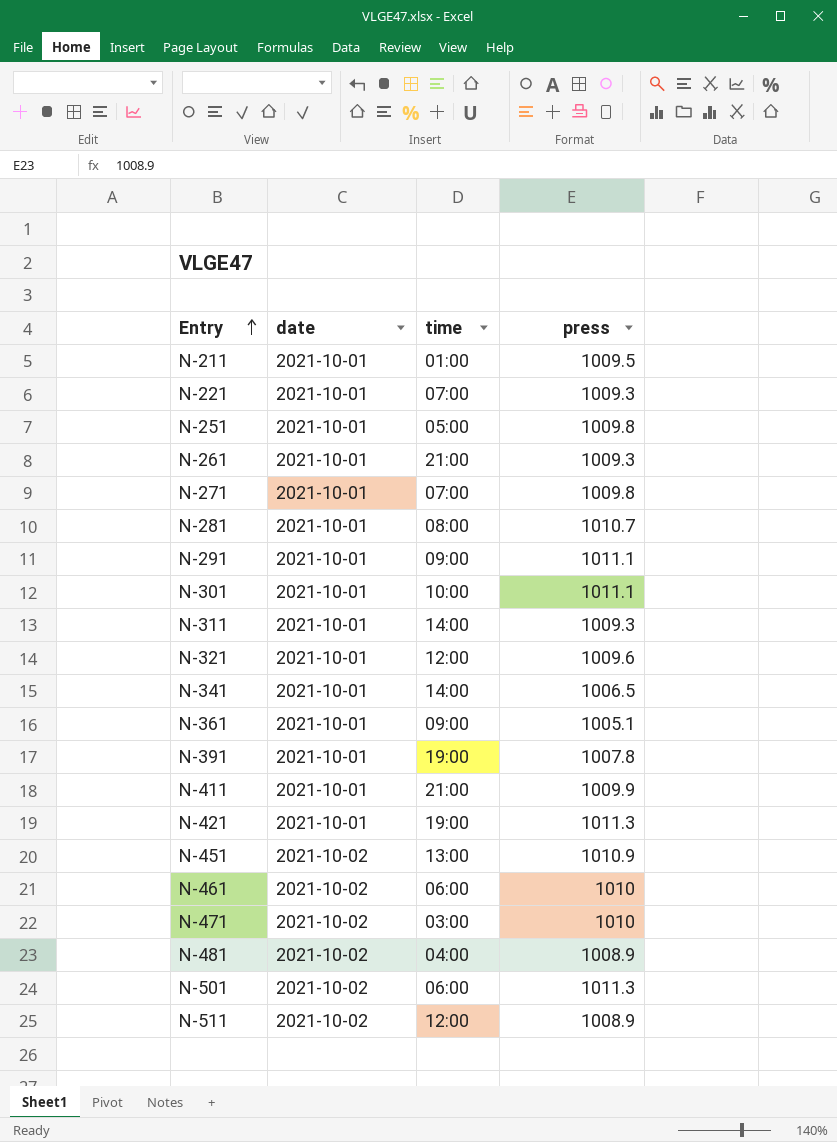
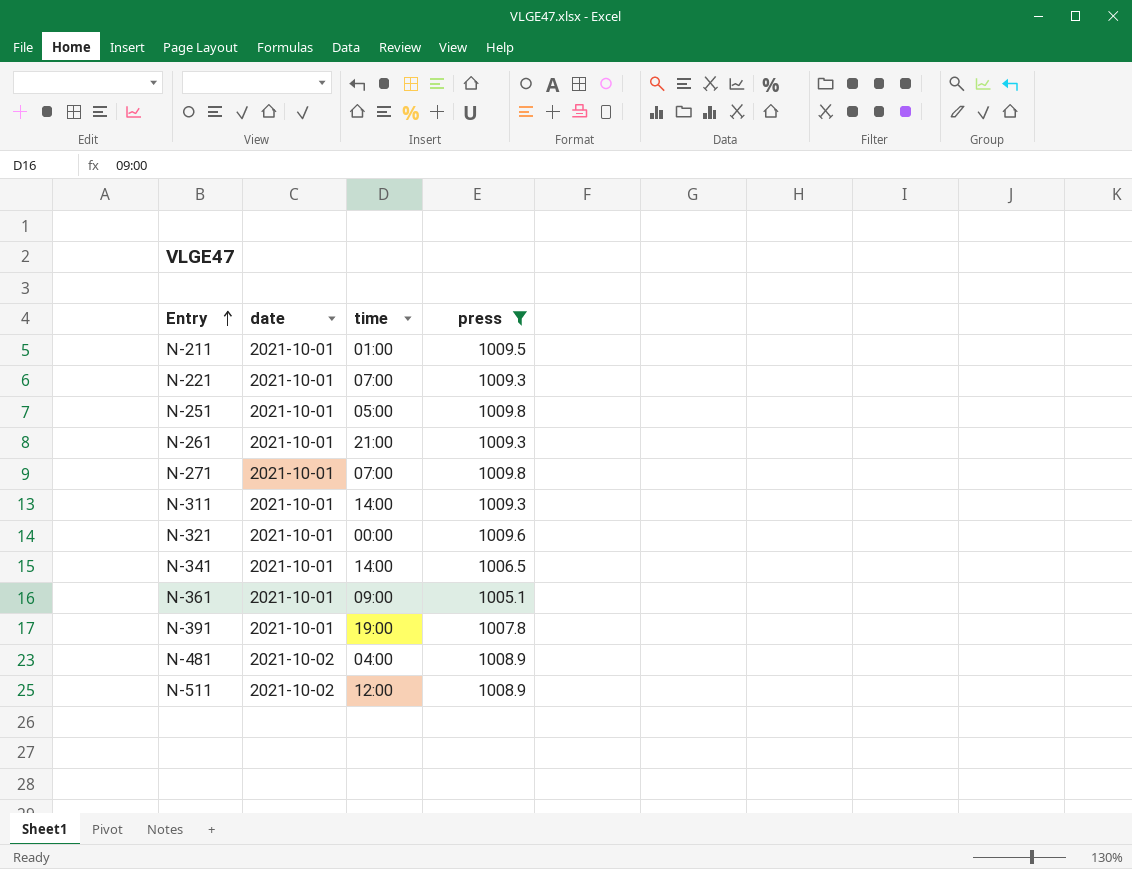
filter: none -> press <= 1009.8
N-321 | time: 12:00 -> 00:00

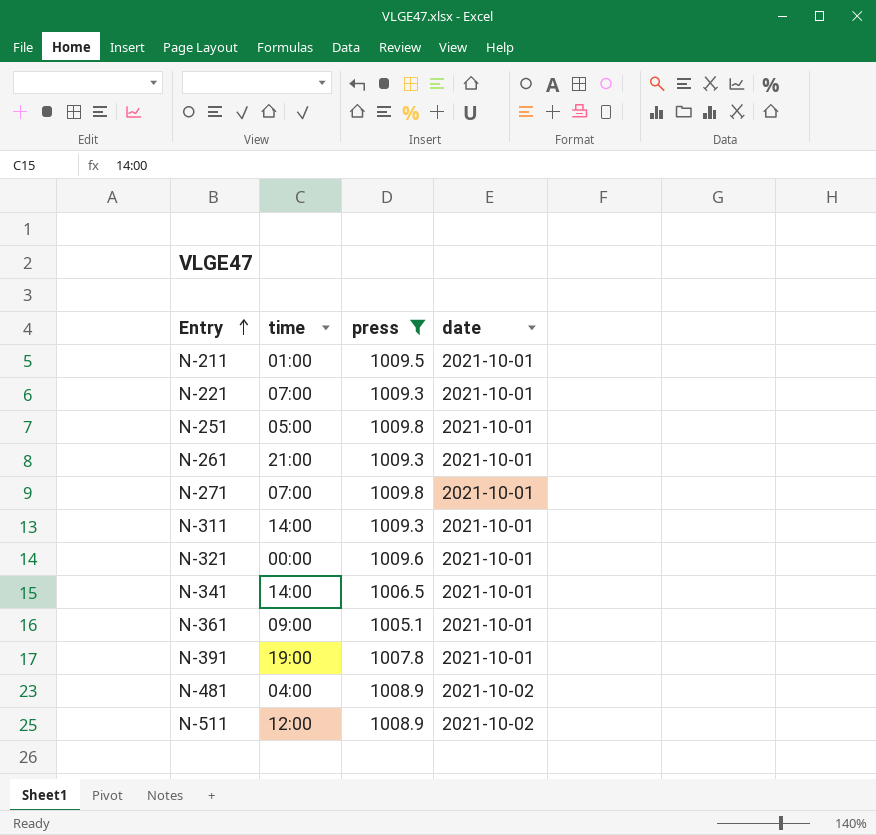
column date | position: 2 -> 4

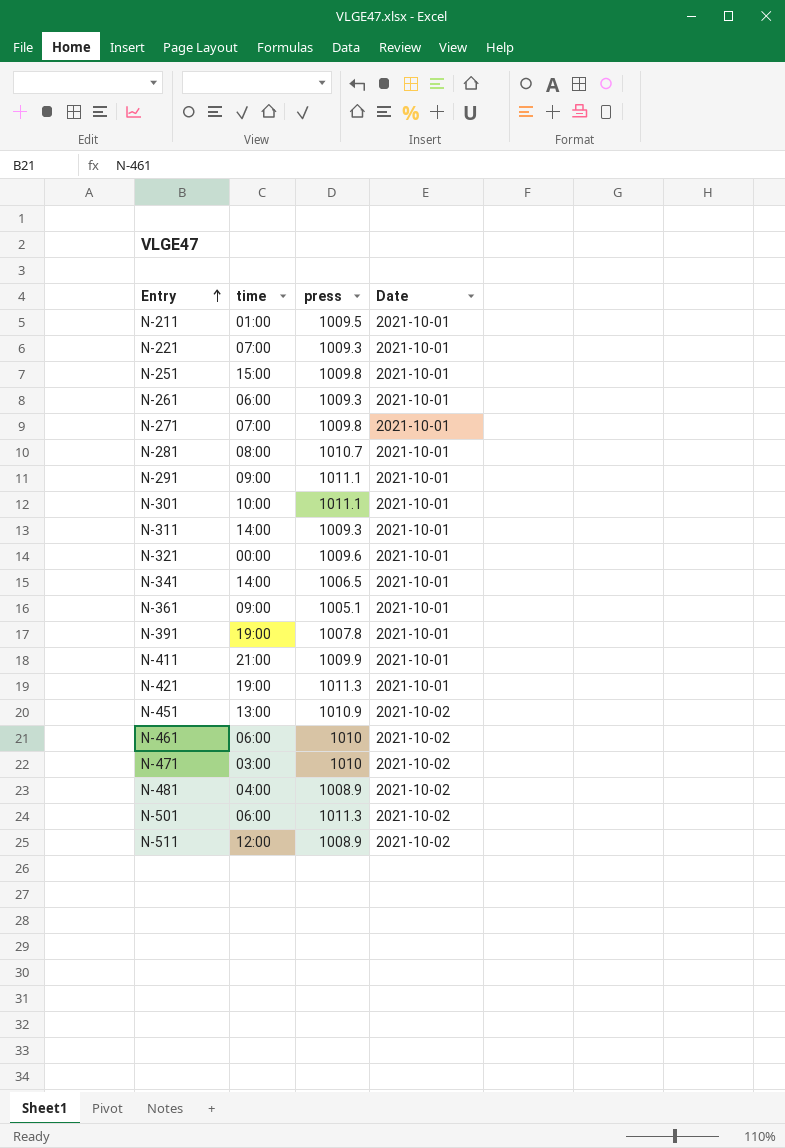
filter: press <= 1009.8 -> none
column name: date -> Date
N-251 | time: 05:00 -> 15:00
N-261 | time: 21:00 -> 06:00

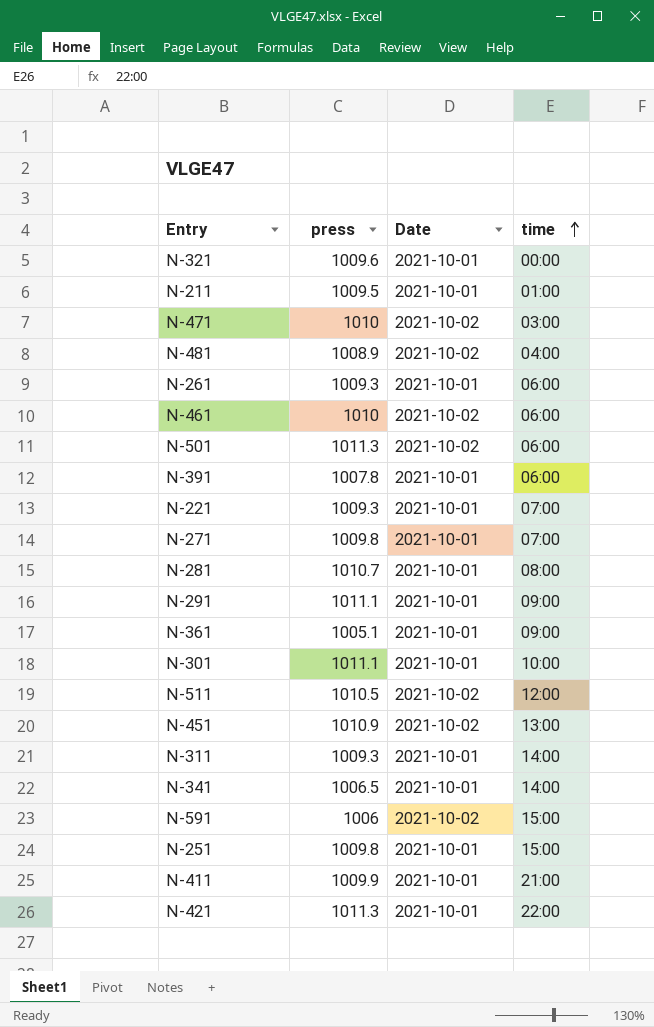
row order: Entry ascending -> time ascending
column time | position: 2 -> 4
N-391 | time: 19:00 -> 06:00
N-511 | press: 1008.9 -> 1010.5
row N-591: none -> 1006 | 2021-10-02 | 15:00
N-421 | time: 19:00 -> 22:00

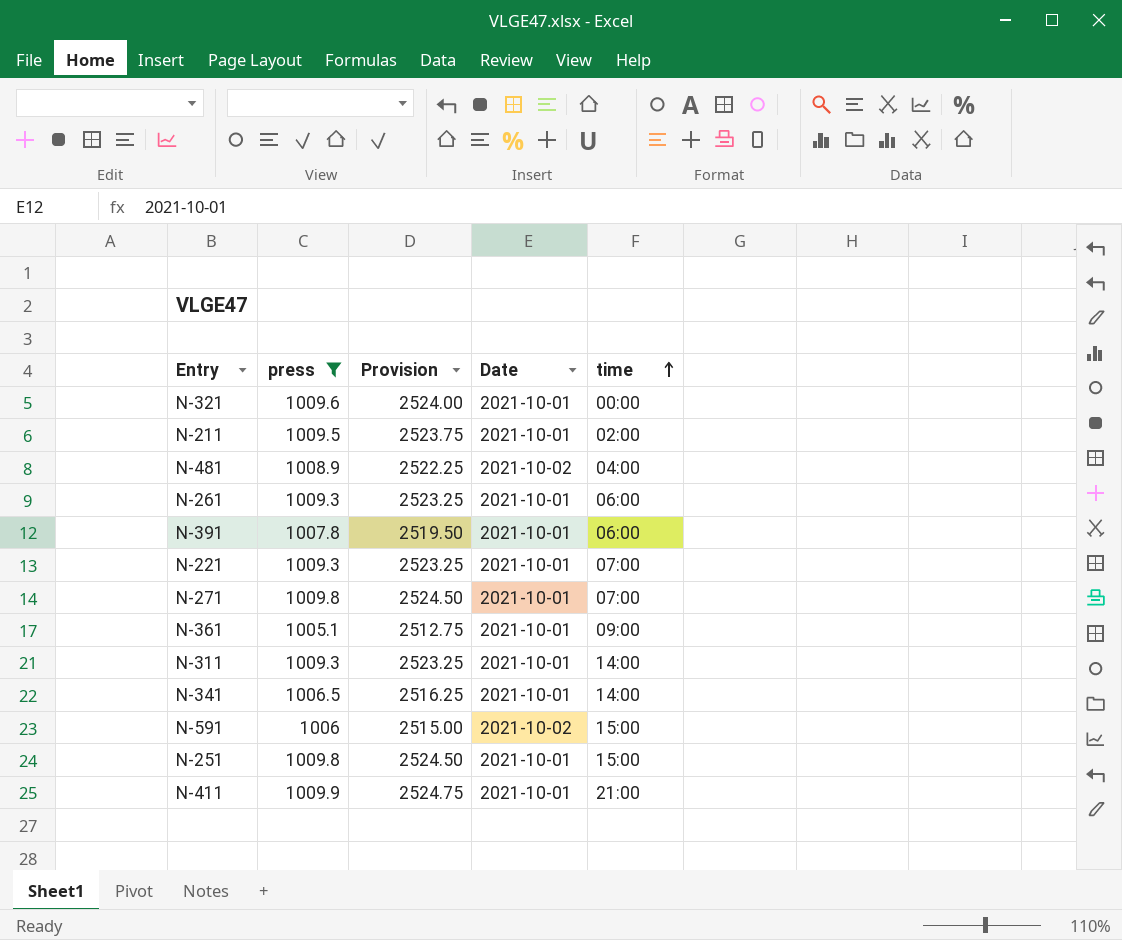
filter: none -> press <= 1009.9
column Provision | formula: none -> [press] * 2.5
N-211 | time: 01:00 -> 02:00

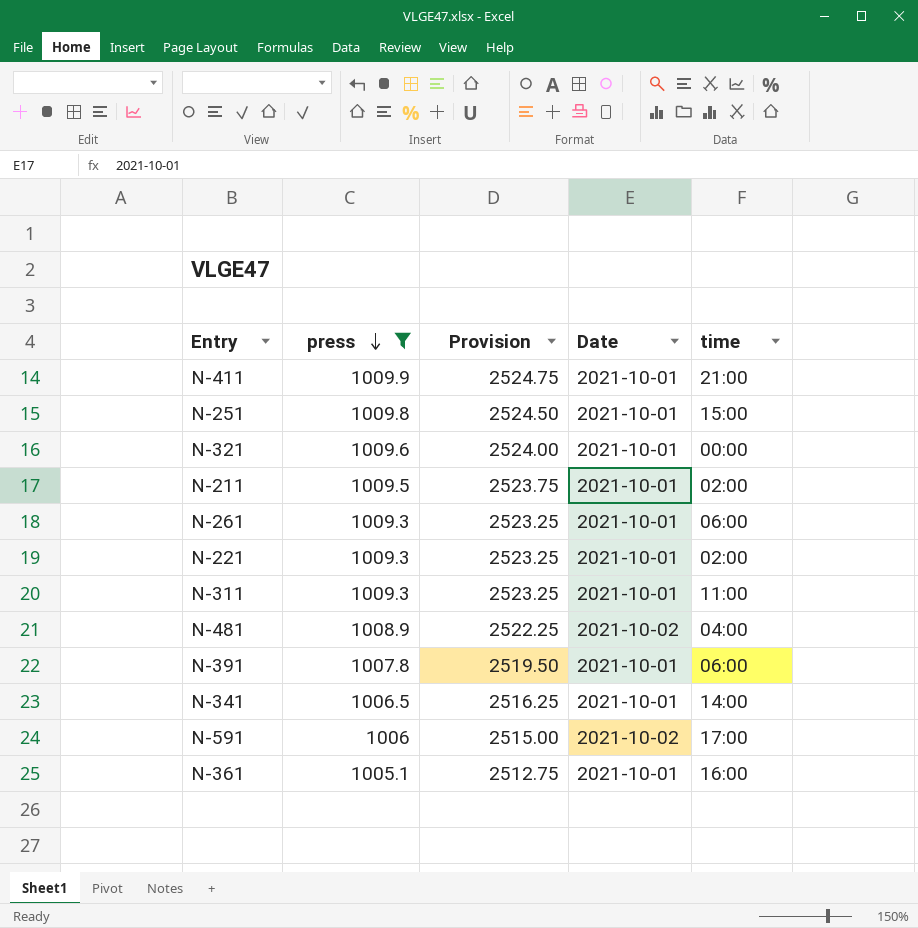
row order: time ascending -> press descending
row N-271: 1009.8 | 2524.50 | 2021-10-01 | 07:00 -> none
N-221 | time: 07:00 -> 02:00
N-311 | time: 14:00 -> 11:00
N-591 | time: 15:00 -> 17:00
N-361 | time: 09:00 -> 16:00

